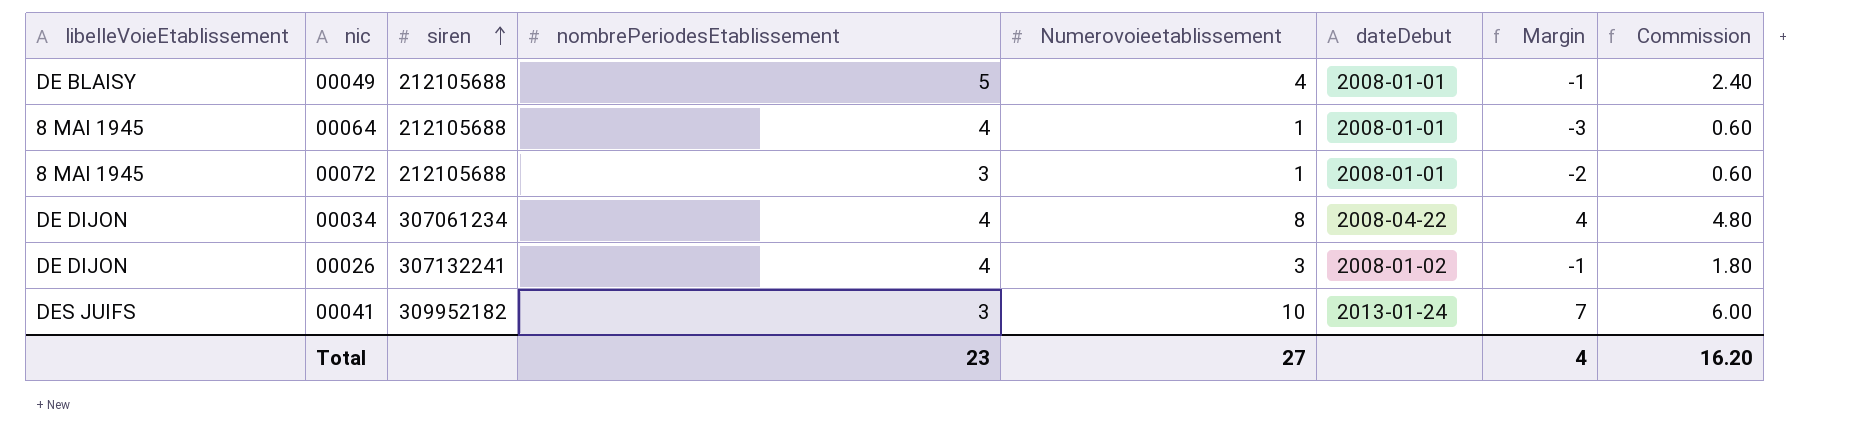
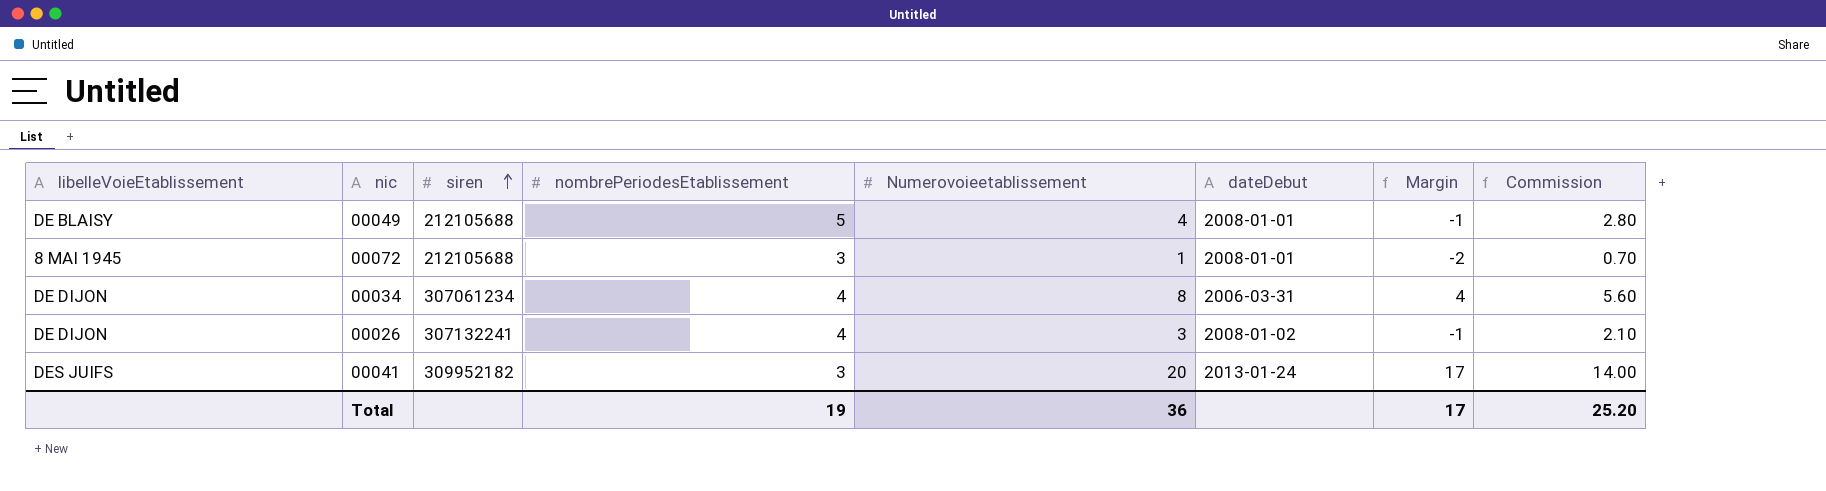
column Commission | formula: [Numerovoieetablissement] * 0.6 -> [Numerovoieetablissement] * 0.7
row 00064: 8 MAI 1945 | 212105688 | 4 | 1 | 2008-01-01 | -3 | 0.60 -> none
00034 | dateDebut: 2008-04-22 -> 2006-03-31
00041 | Numerovoieetablissement: 10 -> 20
00041 | Margin: 7 -> 17
Total | nombrePeriodesEtablissement: 23 -> 19
Total | Numerovoieetablissement: 27 -> 36
Total | Margin: 4 -> 17
Total | Commission: 16.20 -> 25.20

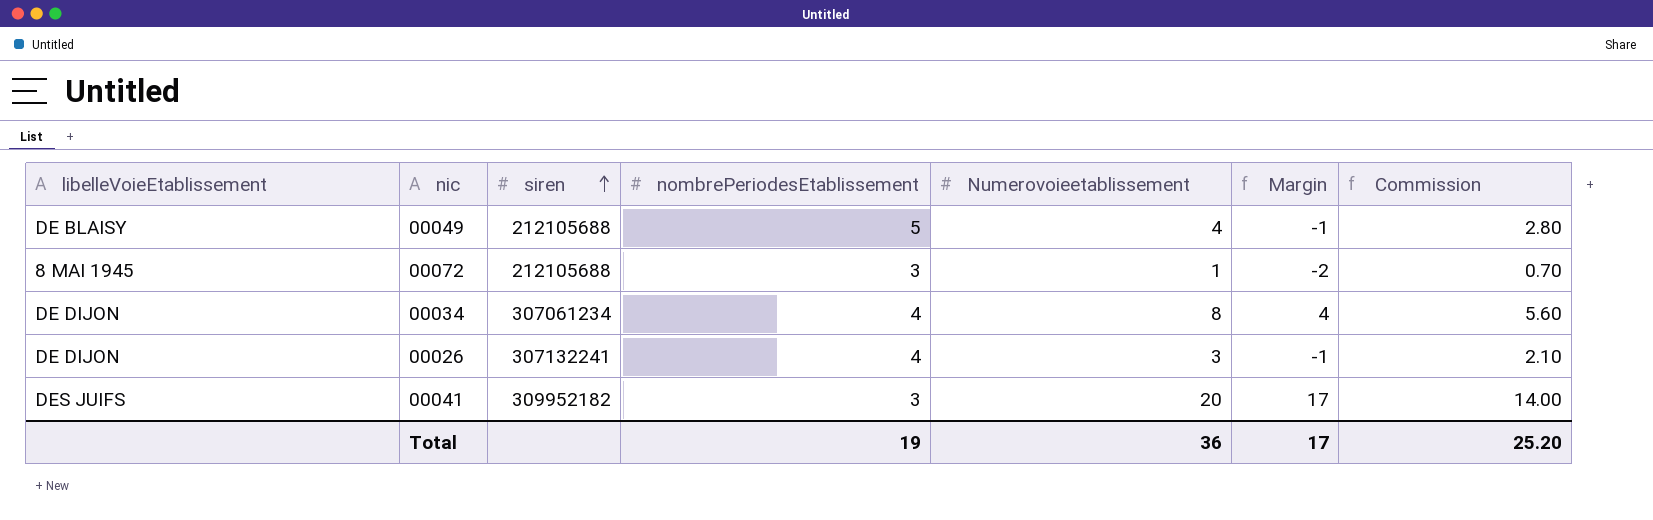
column dateDebut | position: 6 -> none

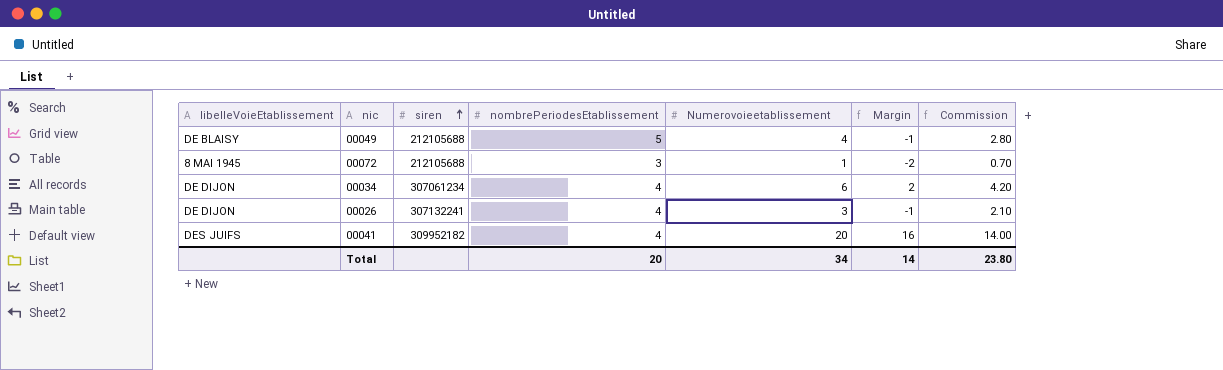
00034 | Numerovoieetablissement: 8 -> 6
00034 | Margin: 4 -> 2
00034 | Commission: 5.60 -> 4.20
00041 | nombrePeriodesEtablissement: 3 -> 4
00041 | Margin: 17 -> 16
Total | nombrePeriodesEtablissement: 19 -> 20
Total | Numerovoieetablissement: 36 -> 34
Total | Margin: 17 -> 14
Total | Commission: 25.20 -> 23.80

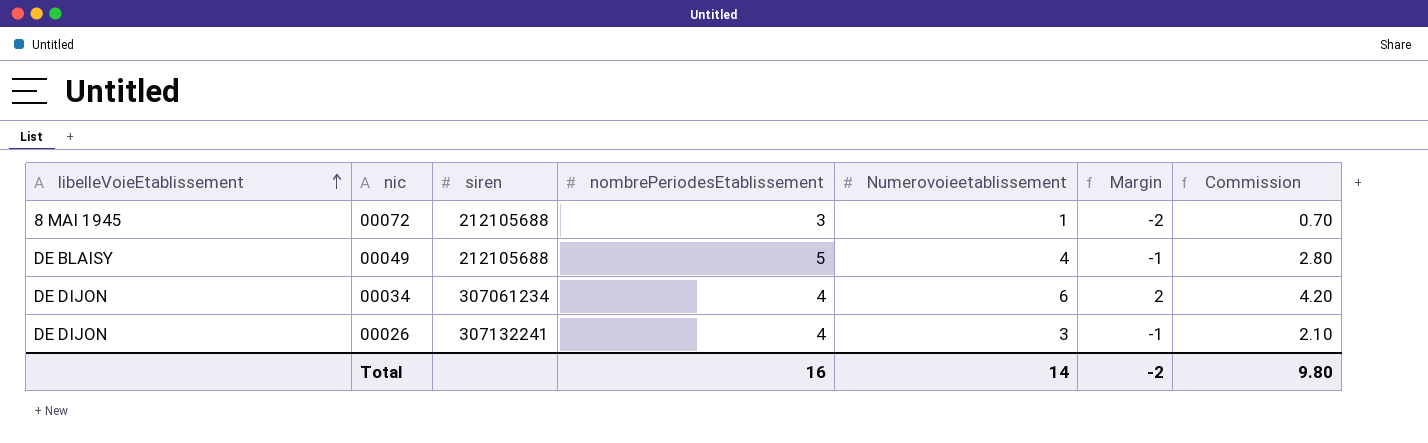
row order: siren ascending -> libelleVoieEtablissement ascending
row 00041: DES JUIFS | 309952182 | 4 | 20 | 16 | 14.00 -> none
Total | nombrePeriodesEtablissement: 20 -> 16
Total | Numerovoieetablissement: 34 -> 14
Total | Margin: 14 -> -2
Total | Commission: 23.80 -> 9.80

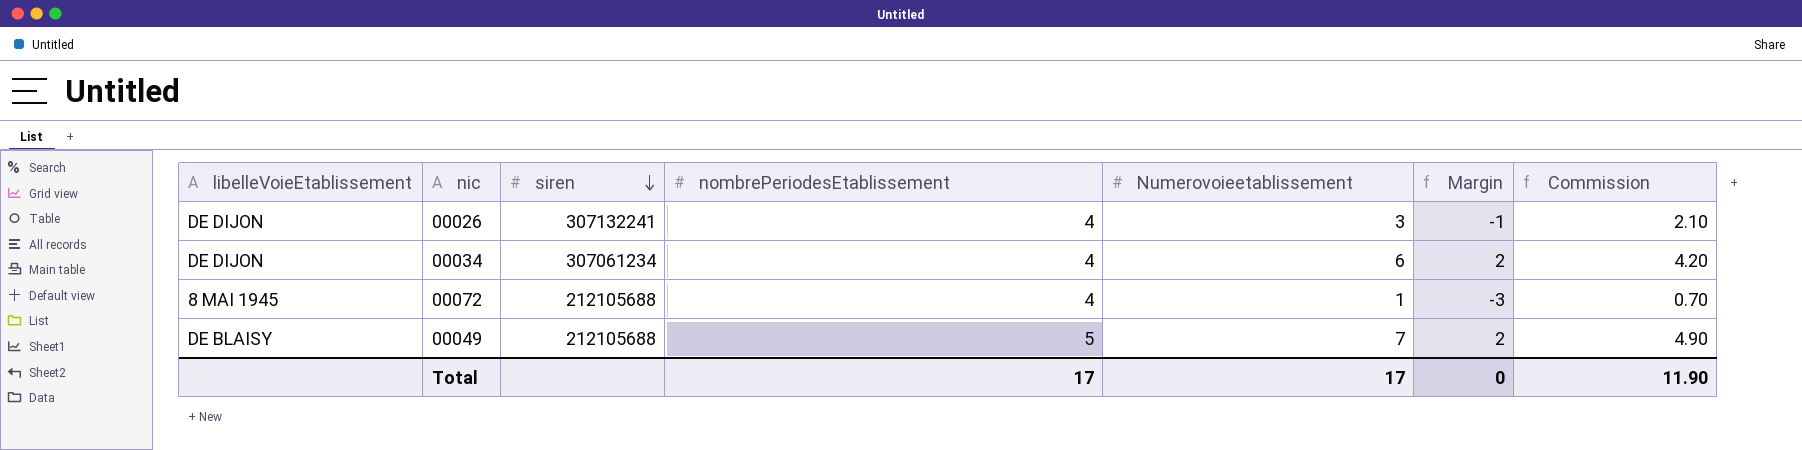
row order: libelleVoieEtablissement ascending -> siren descending
00072 | nombrePeriodesEtablissement: 3 -> 4
00072 | Margin: -2 -> -3
00049 | Numerovoieetablissement: 4 -> 7
00049 | Margin: -1 -> 2
00049 | Commission: 2.80 -> 4.90
Total | nombrePeriodesEtablissement: 16 -> 17
Total | Numerovoieetablissement: 14 -> 17
Total | Margin: -2 -> 0
Total | Commission: 9.80 -> 11.90

